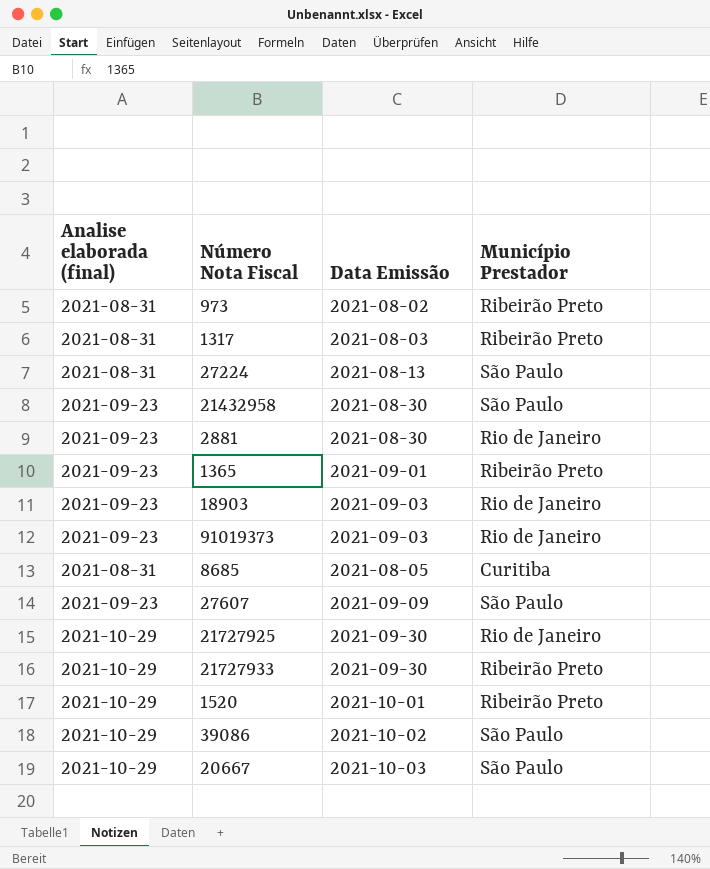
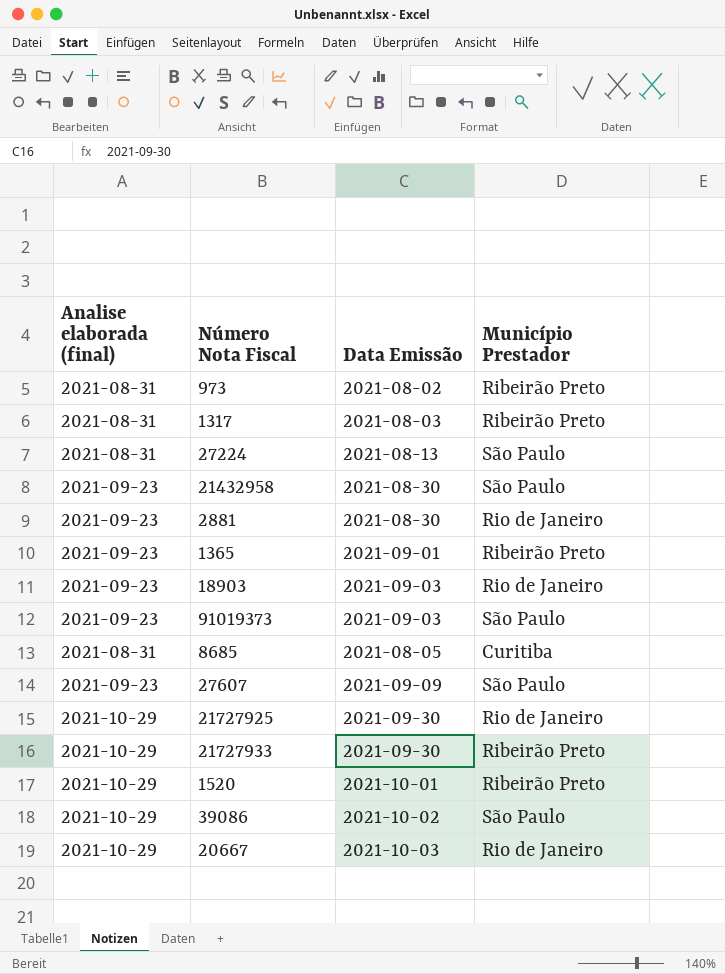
91019373 | Município Prestador: Rio de Janeiro -> São Paulo
20667 | Município Prestador: São Paulo -> Rio de Janeiro

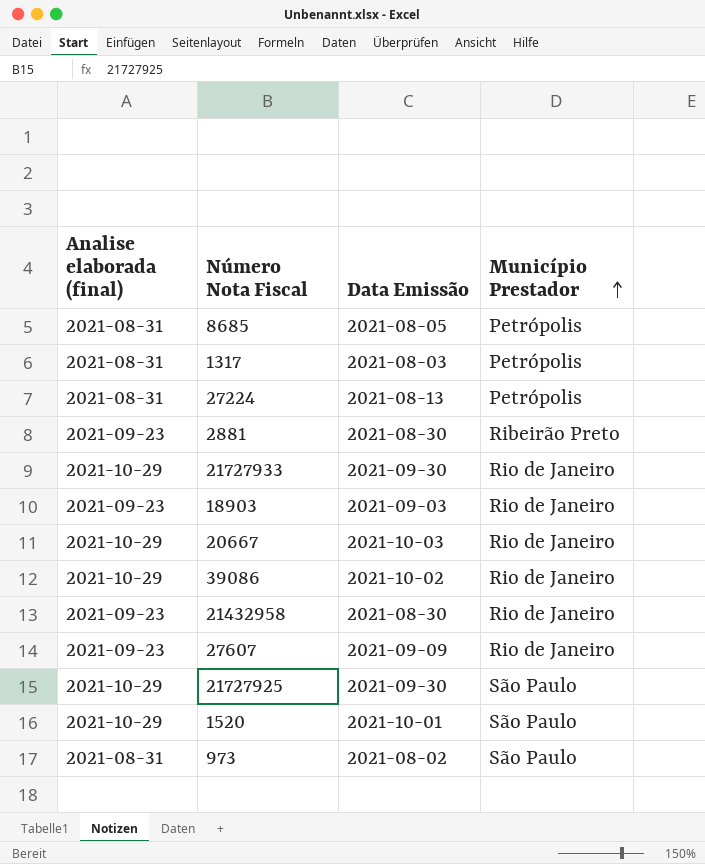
row order: none -> Município Prestador ascending
row 1365: 2021-09-23 | 2021-09-01 | Ribeirão Preto -> none
row 91019373: 2021-09-23 | 2021-09-03 | São Paulo -> none
8685 | Município Prestador: Curitiba -> Petrópolis
1317 | Município Prestador: Ribeirão Preto -> Petrópolis
27224 | Município Prestador: São Paulo -> Petrópolis
2881 | Município Prestador: Rio de Janeiro -> Ribeirão Preto
21727933 | Município Prestador: Ribeirão Preto -> Rio de Janeiro
39086 | Município Prestador: São Paulo -> Rio de Janeiro
21432958 | Município Prestador: São Paulo -> Rio de Janeiro
27607 | Município Prestador: São Paulo -> Rio de Janeiro
21727925 | Município Prestador: Rio de Janeiro -> São Paulo
1520 | Município Prestador: Ribeirão Preto -> São Paulo
973 | Município Prestador: Ribeirão Preto -> São Paulo

